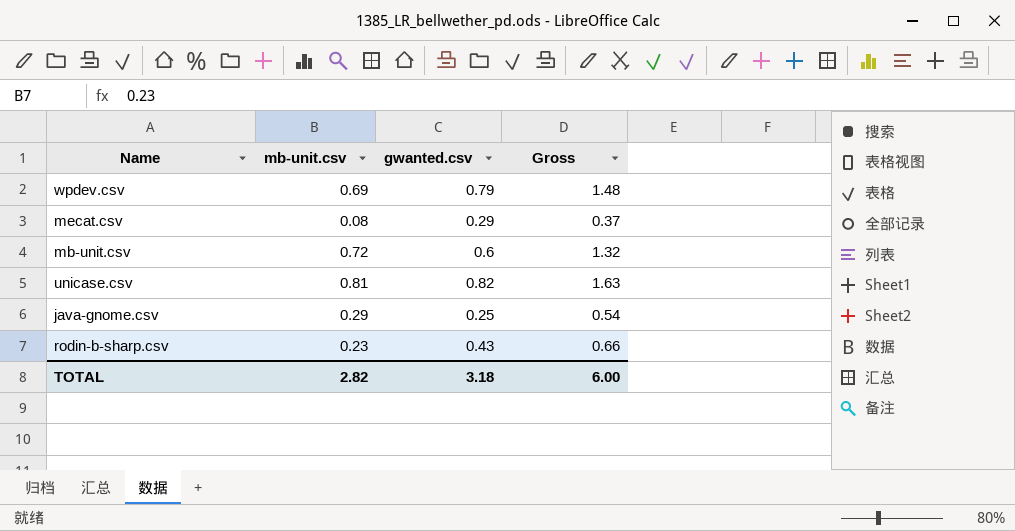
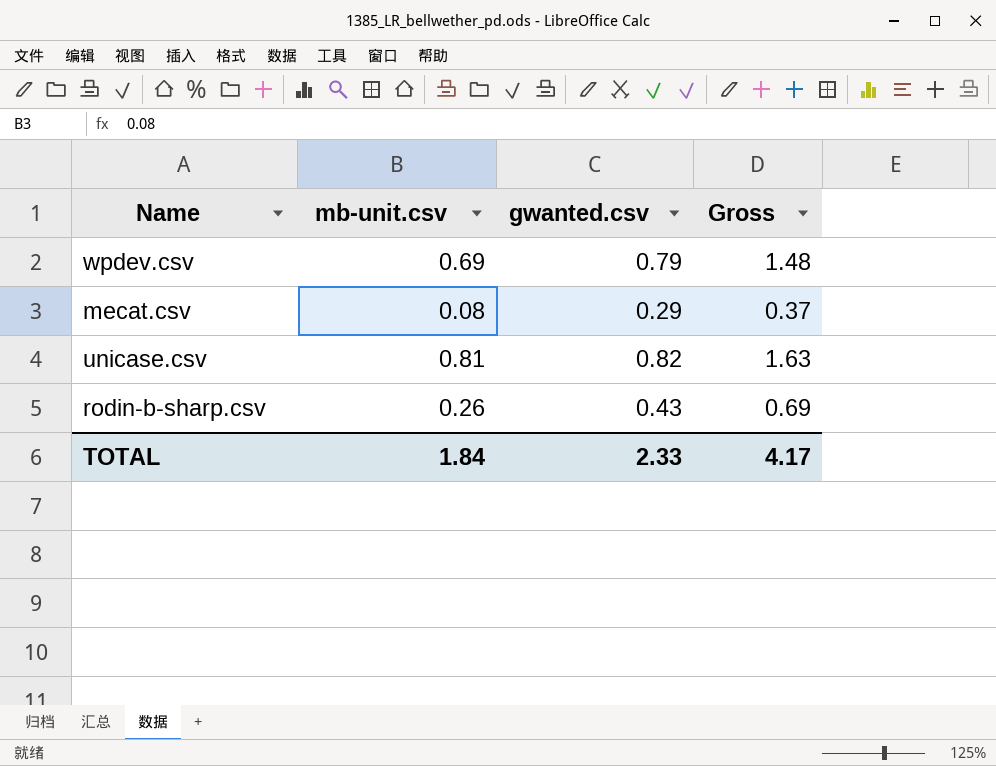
row mb-unit.csv: 0.72 | 0.6 | 1.32 -> none
row java-gnome.csv: 0.29 | 0.25 | 0.54 -> none
rodin-b-sharp.csv | mb-unit.csv: 0.23 -> 0.26
rodin-b-sharp.csv | Gross: 0.66 -> 0.69
TOTAL | mb-unit.csv: 2.82 -> 1.84
TOTAL | gwanted.csv: 3.18 -> 2.33
TOTAL | Gross: 6.00 -> 4.17

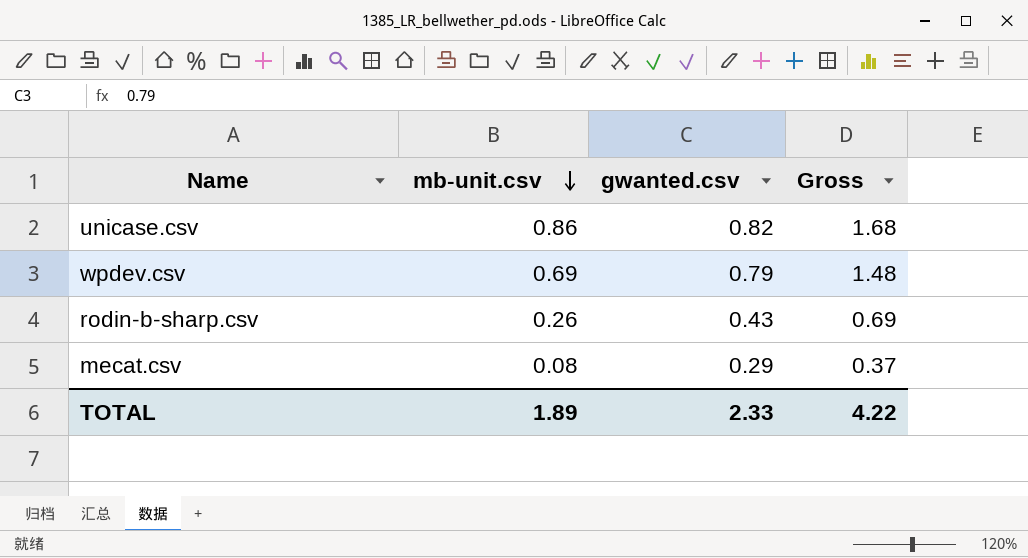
row order: none -> mb-unit.csv descending
unicase.csv | mb-unit.csv: 0.81 -> 0.86
unicase.csv | Gross: 1.63 -> 1.68
TOTAL | mb-unit.csv: 1.84 -> 1.89
TOTAL | Gross: 4.17 -> 4.22

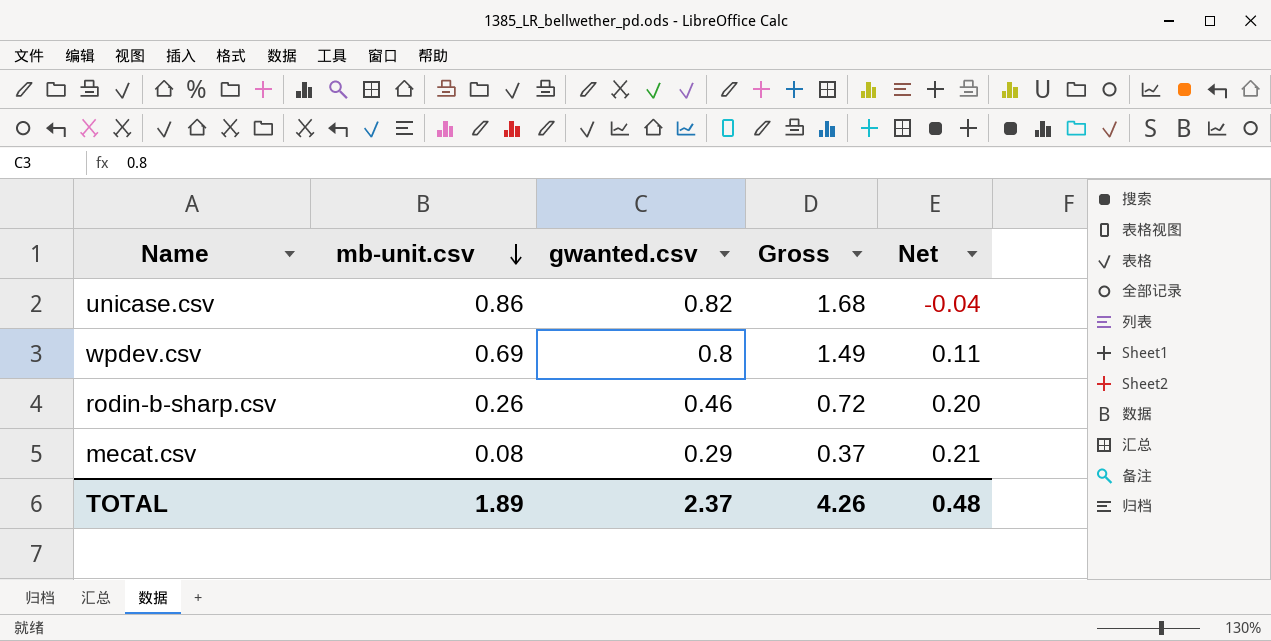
column Net | formula: none -> [gwanted.csv] - [mb-unit.csv]
wpdev.csv | gwanted.csv: 0.79 -> 0.8
wpdev.csv | Gross: 1.48 -> 1.49
rodin-b-sharp.csv | gwanted.csv: 0.43 -> 0.46
rodin-b-sharp.csv | Gross: 0.69 -> 0.72
TOTAL | gwanted.csv: 2.33 -> 2.37
TOTAL | Gross: 4.22 -> 4.26

